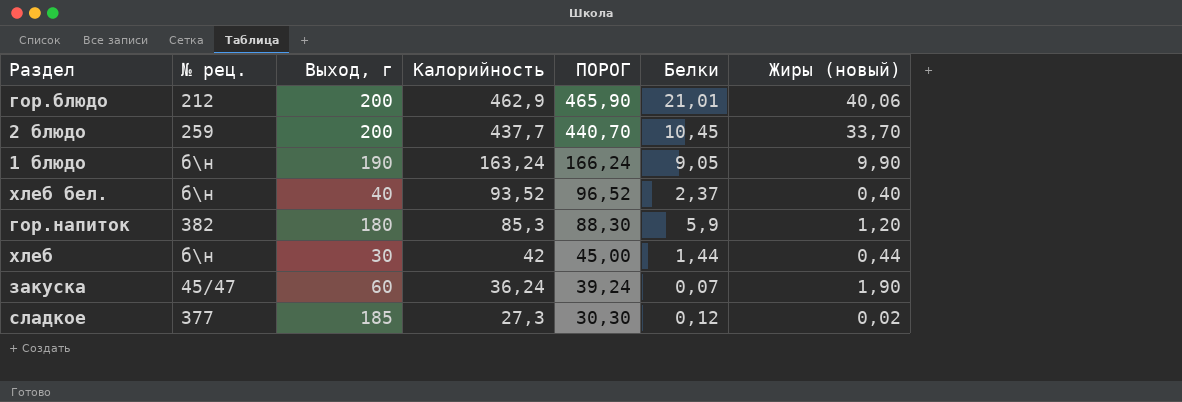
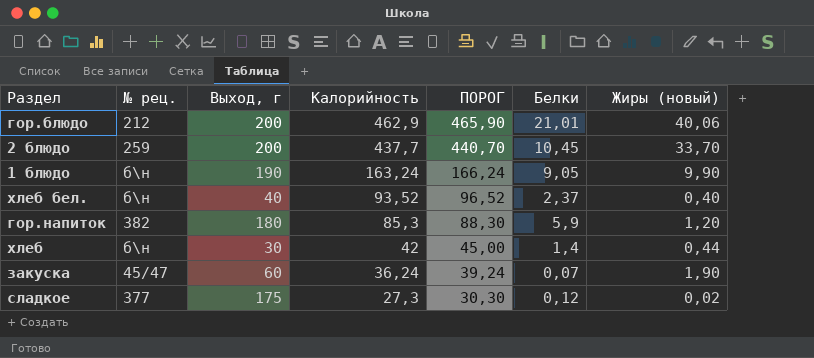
хлеб | Белки: 1,44 -> 1,4
сладкое | Выход, г: 185 -> 175

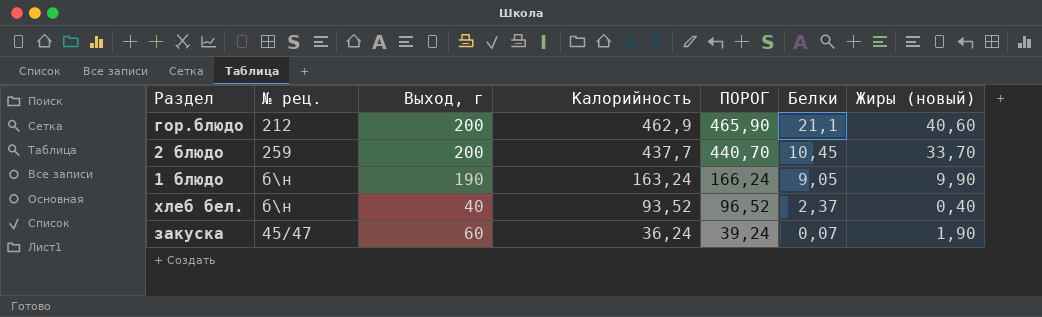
row гор.напиток: 382 | 180 | 85,3 | 88,30 | 5,9 | 1,20 -> none
row хлеб: б\н | 30 | 42 | 45,00 | 1,4 | 0,44 -> none
row сладкое: 377 | 175 | 27,3 | 30,30 | 0,12 | 0,02 -> none
гор.блюдо | Белки: 21,01 -> 21,1
гор.блюдо | Жиры (новый): 40,06 -> 40,60

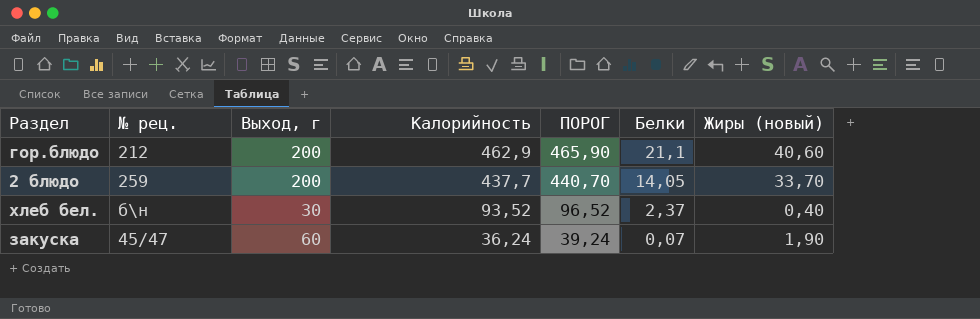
row 1 блюдо: б\н | 190 | 163,24 | 166,24 | 9,05 | 9,90 -> none
2 блюдо | Белки: 10,45 -> 14,05
хлеб бел. | Выход, г: 40 -> 30

